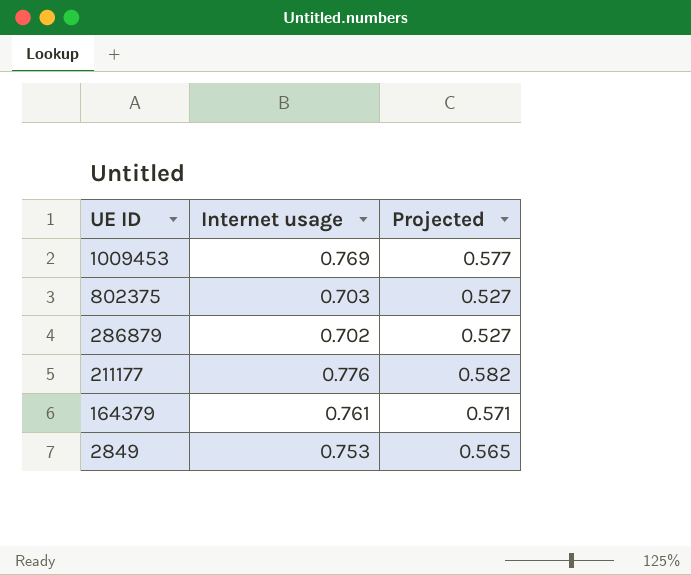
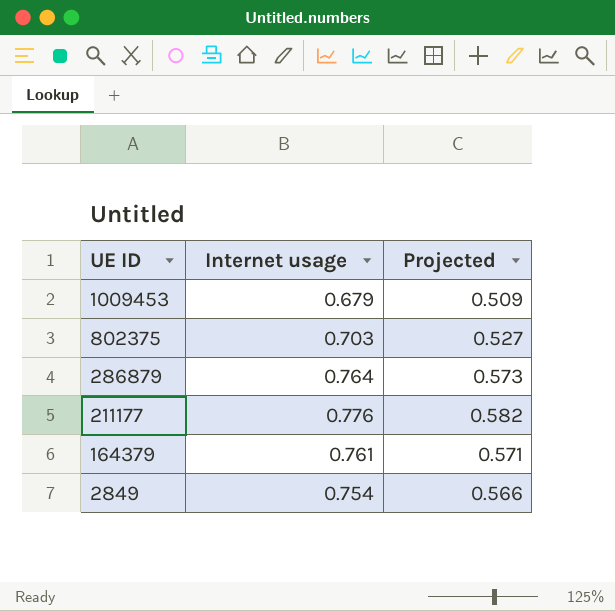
1009453 | Internet usage: 0.769 -> 0.679
1009453 | Projected: 0.577 -> 0.509
286879 | Internet usage: 0.702 -> 0.764
286879 | Projected: 0.527 -> 0.573
2849 | Internet usage: 0.753 -> 0.754
2849 | Projected: 0.565 -> 0.566

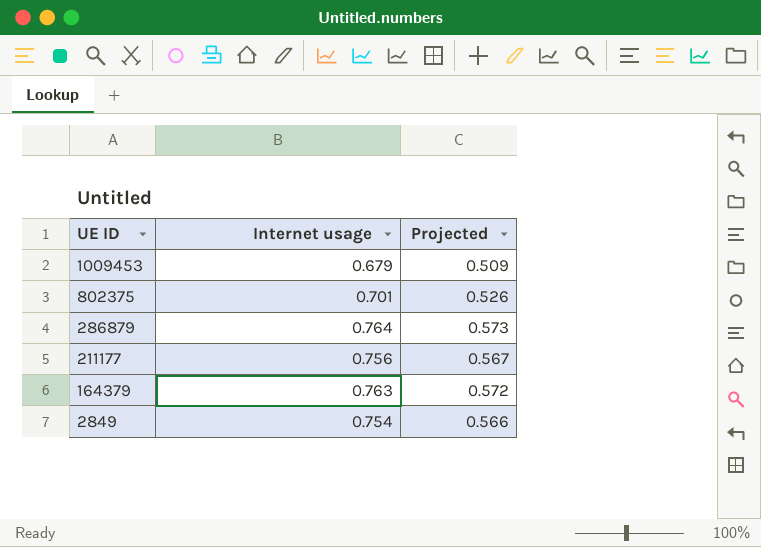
802375 | Internet usage: 0.703 -> 0.701
802375 | Projected: 0.527 -> 0.526
211177 | Internet usage: 0.776 -> 0.756
211177 | Projected: 0.582 -> 0.567
164379 | Internet usage: 0.761 -> 0.763
164379 | Projected: 0.571 -> 0.572

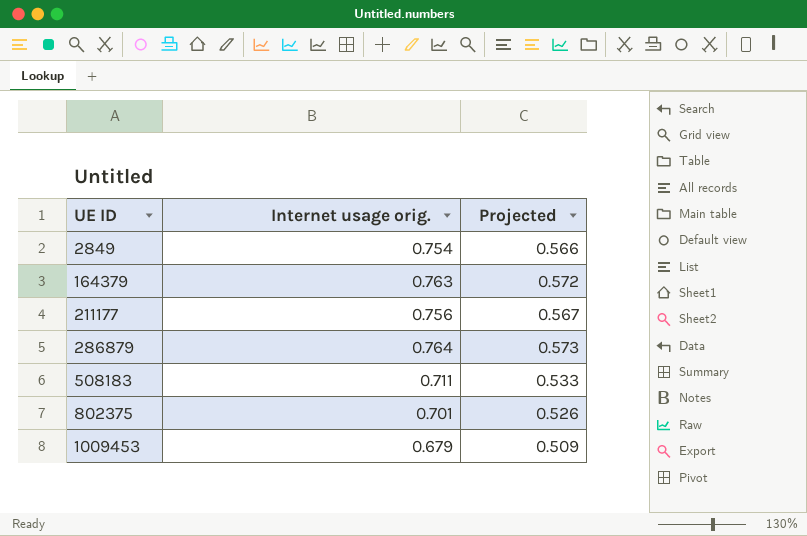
row order: UE ID descending -> UE ID ascending
column name: Internet usage -> Internet usage orig.
row 508183: none -> 0.711 | 0.533

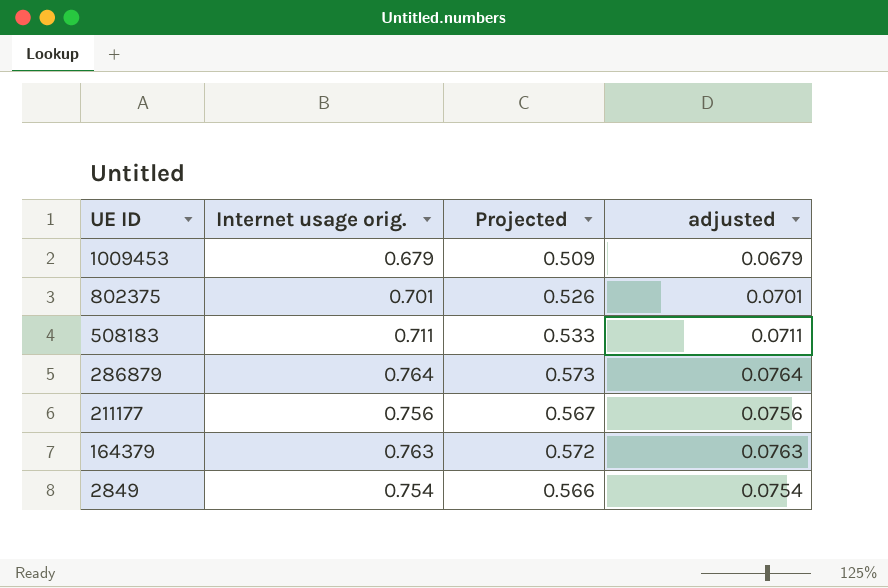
row order: UE ID ascending -> UE ID descending
column adjusted | formula: none -> [Internet usage orig.] * 0.1

